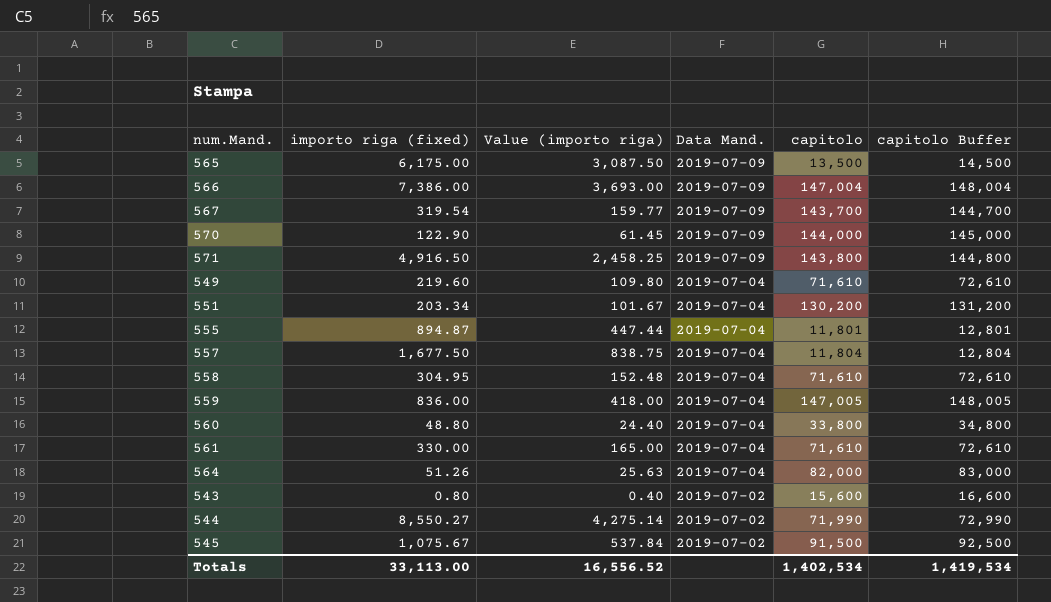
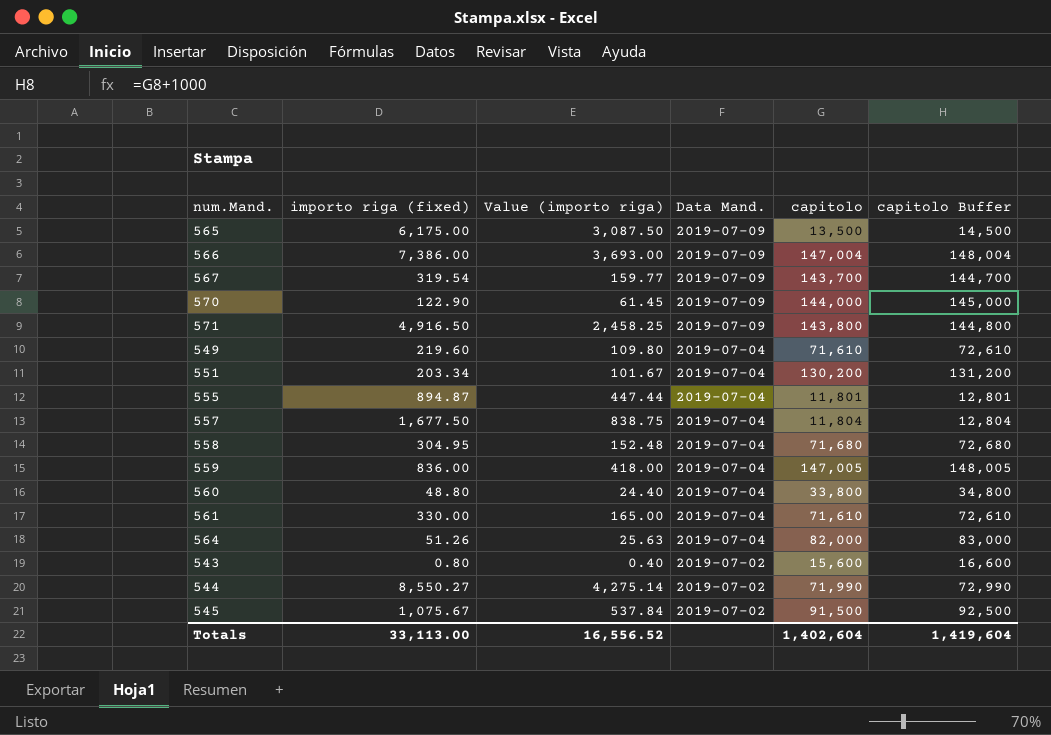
558 | capitolo: 71,610 -> 71,680
558 | capitolo Buffer: 72,610 -> 72,680
Totals | capitolo: 1,402,534 -> 1,402,604
Totals | capitolo Buffer: 1,419,534 -> 1,419,604

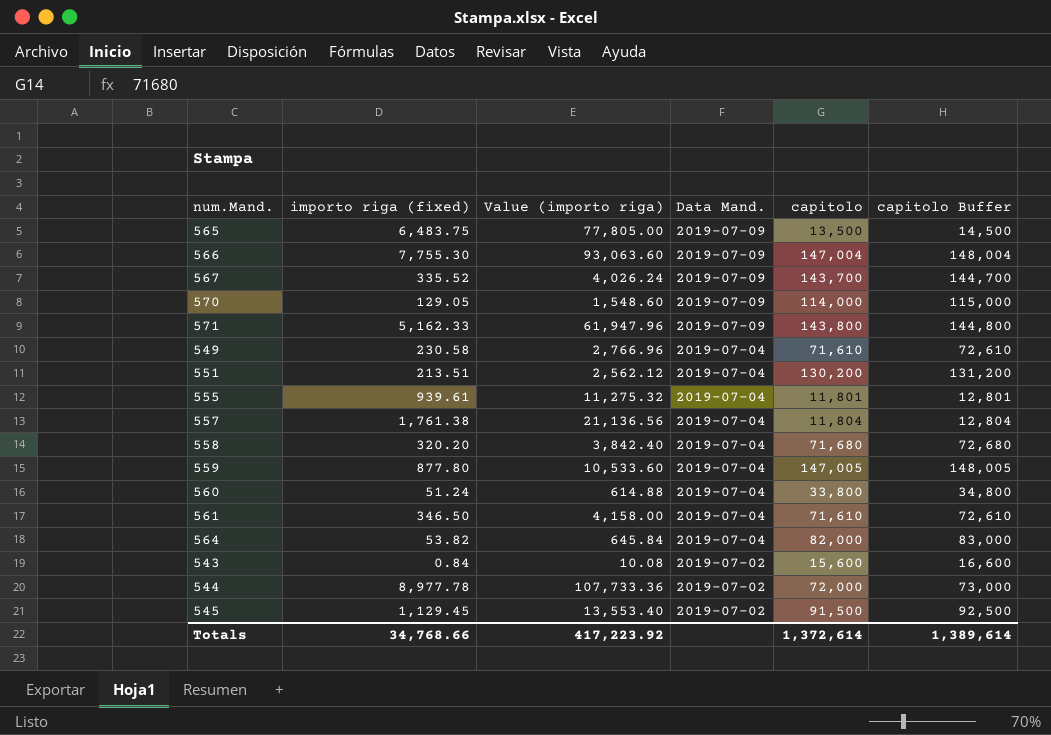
column Value (importo riga) | formula: [importo riga (fixed)] * 0.5 -> [importo riga (fixed)] * 12
565 | importo riga (fixed): 6,175.00 -> 6,483.75
566 | importo riga (fixed): 7,386.00 -> 7,755.30
567 | importo riga (fixed): 319.54 -> 335.52
570 | importo riga (fixed): 122.90 -> 129.05
570 | capitolo: 144,000 -> 114,000
570 | capitolo Buffer: 145,000 -> 115,000
571 | importo riga (fixed): 4,916.50 -> 5,162.33
549 | importo riga (fixed): 219.60 -> 230.58
551 | importo riga (fixed): 203.34 -> 213.51
555 | importo riga (fixed): 894.87 -> 939.61
557 | importo riga (fixed): 1,677.50 -> 1,761.38
558 | importo riga (fixed): 304.95 -> 320.20
559 | importo riga (fixed): 836.00 -> 877.80
560 | importo riga (fixed): 48.80 -> 51.24
561 | importo riga (fixed): 330.00 -> 346.50
564 | importo riga (fixed): 51.26 -> 53.82
543 | importo riga (fixed): 0.80 -> 0.84
544 | importo riga (fixed): 8,550.27 -> 8,977.78
544 | capitolo: 71,990 -> 72,000
544 | capitolo Buffer: 72,990 -> 73,000
545 | importo riga (fixed): 1,075.67 -> 1,129.45
Totals | importo riga (fixed): 33,113.00 -> 34,768.66
Totals | Value (importo riga): 16,556.52 -> 417,223.92
Totals | capitolo: 1,402,604 -> 1,372,614
Totals | capitolo Buffer: 1,419,604 -> 1,389,614

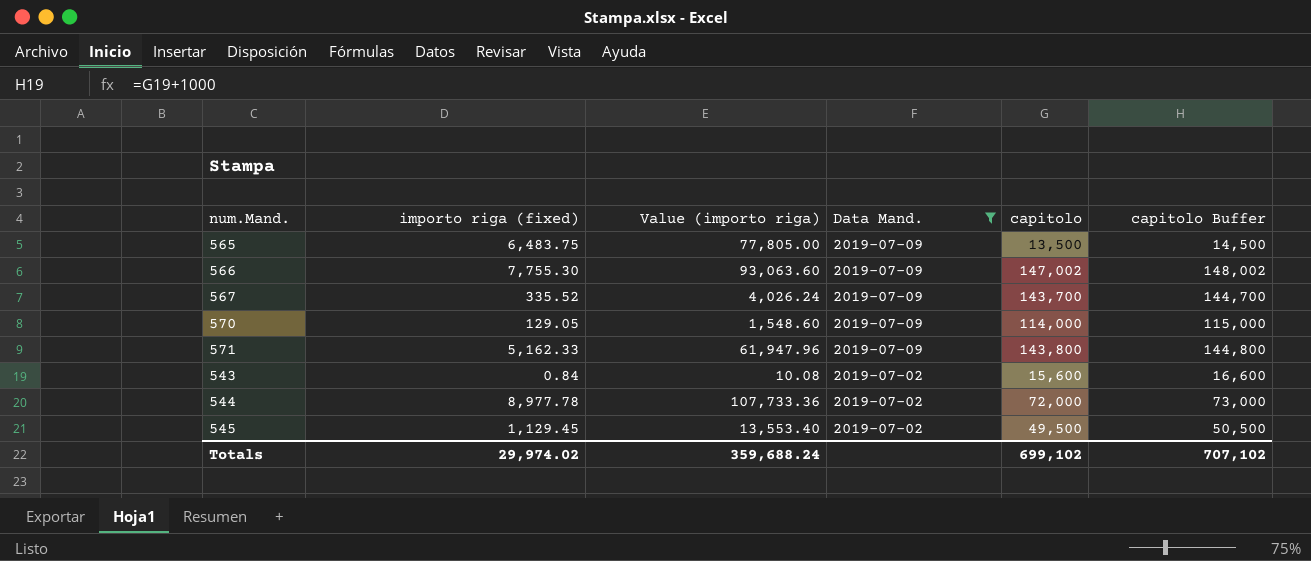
filter: none -> Data Mand. != 2019-07-04
566 | capitolo: 147,004 -> 147,002
566 | capitolo Buffer: 148,004 -> 148,002
545 | capitolo: 91,500 -> 49,500
545 | capitolo Buffer: 92,500 -> 50,500
Totals | importo riga (fixed): 34,768.66 -> 29,974.02
Totals | Value (importo riga): 417,223.92 -> 359,688.24
Totals | capitolo: 1,372,614 -> 699,102
Totals | capitolo Buffer: 1,389,614 -> 707,102

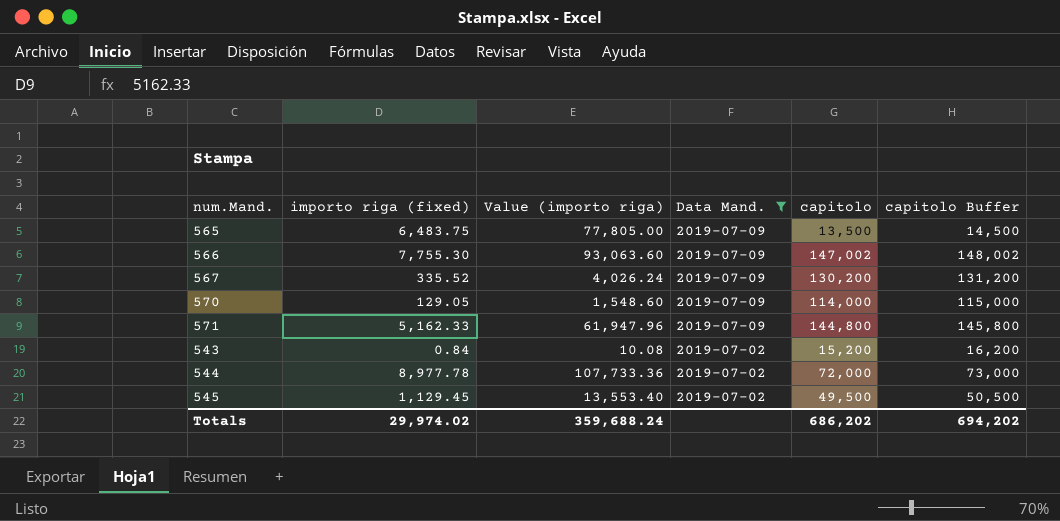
567 | capitolo: 143,700 -> 130,200
567 | capitolo Buffer: 144,700 -> 131,200
571 | capitolo: 143,800 -> 144,800
571 | capitolo Buffer: 144,800 -> 145,800
543 | capitolo: 15,600 -> 15,200
543 | capitolo Buffer: 16,600 -> 16,200
Totals | capitolo: 699,102 -> 686,202
Totals | capitolo Buffer: 707,102 -> 694,202

